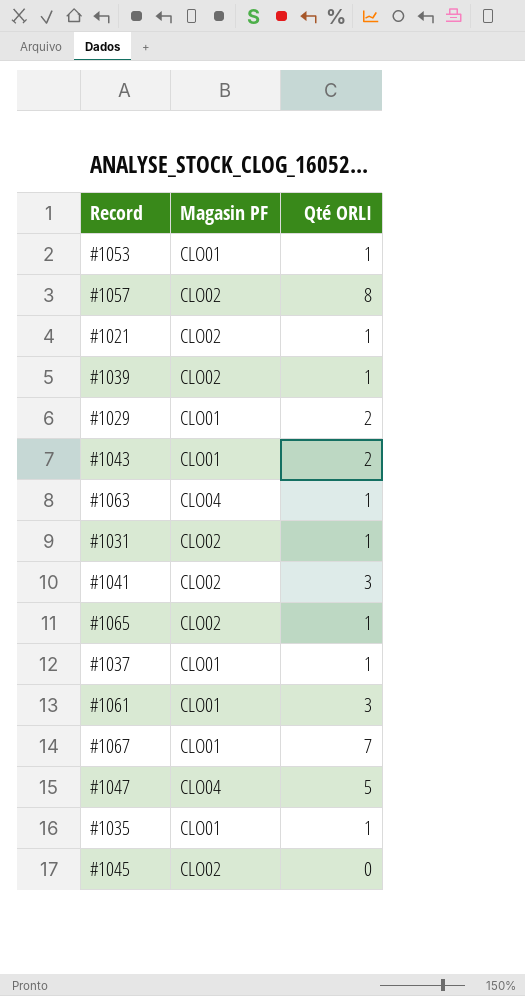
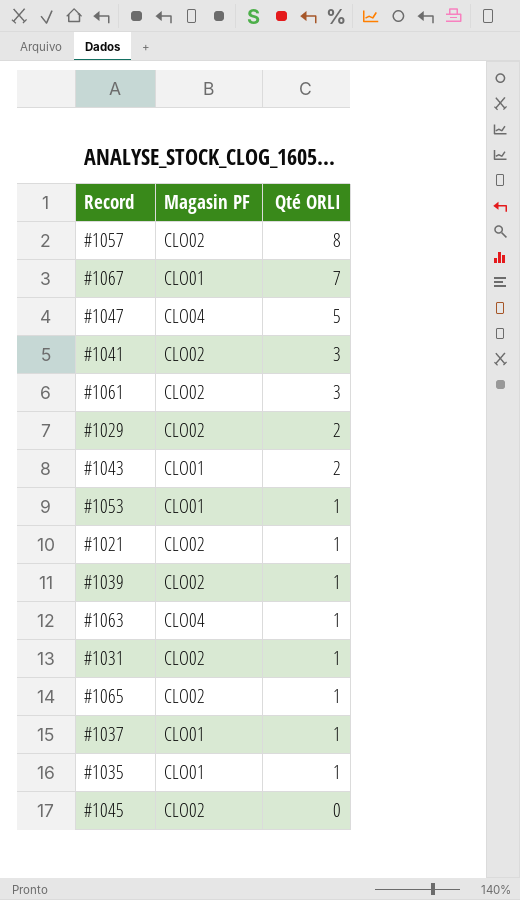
row order: none -> Qté ORLI descending
#1061 | Magasin PF: CLO01 -> CLO02
#1029 | Magasin PF: CLO01 -> CLO02

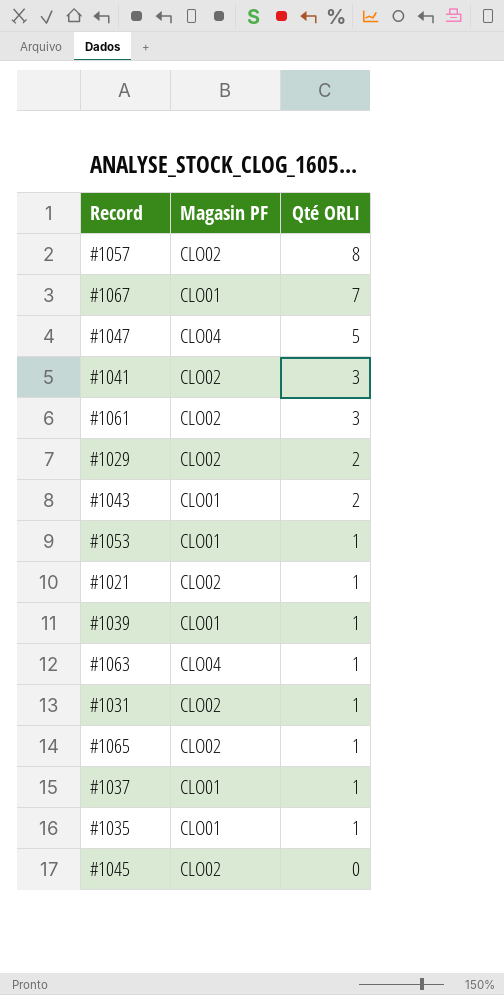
#1039 | Magasin PF: CLO02 -> CLO01

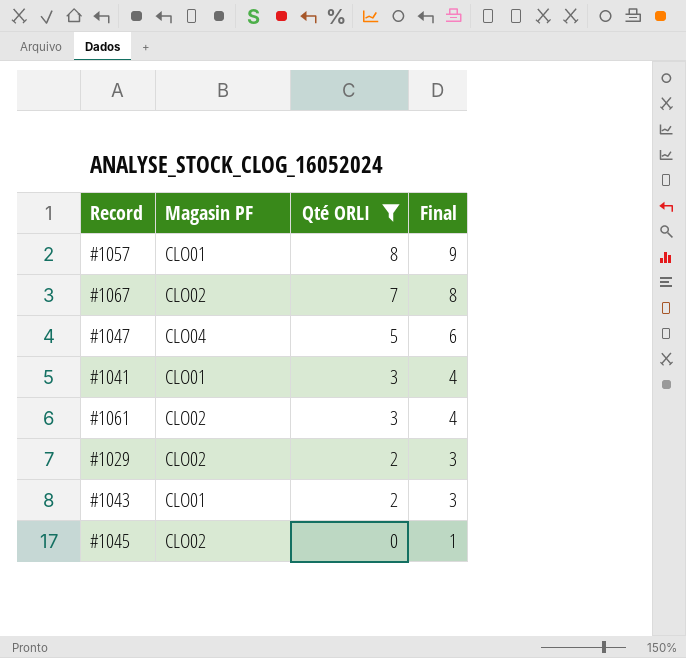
filter: none -> Qté ORLI != 1
column Final | formula: none -> [Qté ORLI] + 1
#1057 | Magasin PF: CLO02 -> CLO01
#1067 | Magasin PF: CLO01 -> CLO02
#1041 | Magasin PF: CLO02 -> CLO01

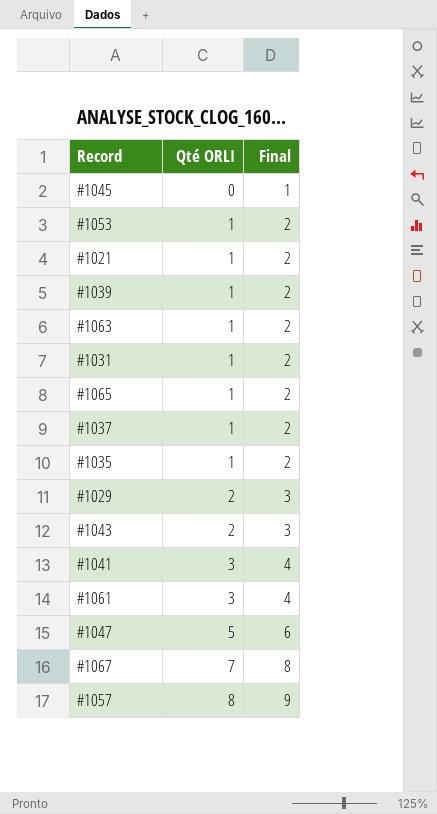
filter: Qté ORLI != 1 -> none
row order: Qté ORLI descending -> Qté ORLI ascending
column Magasin PF | position: 2 -> none

